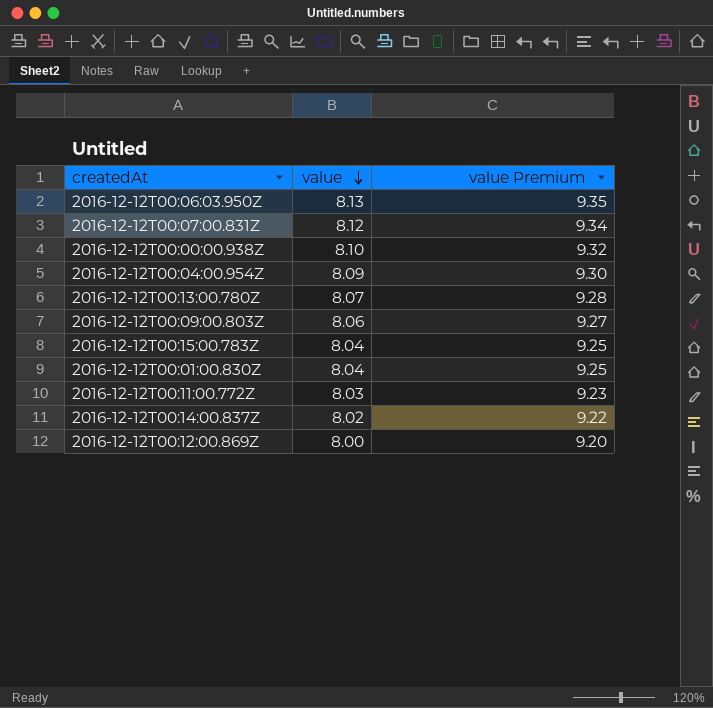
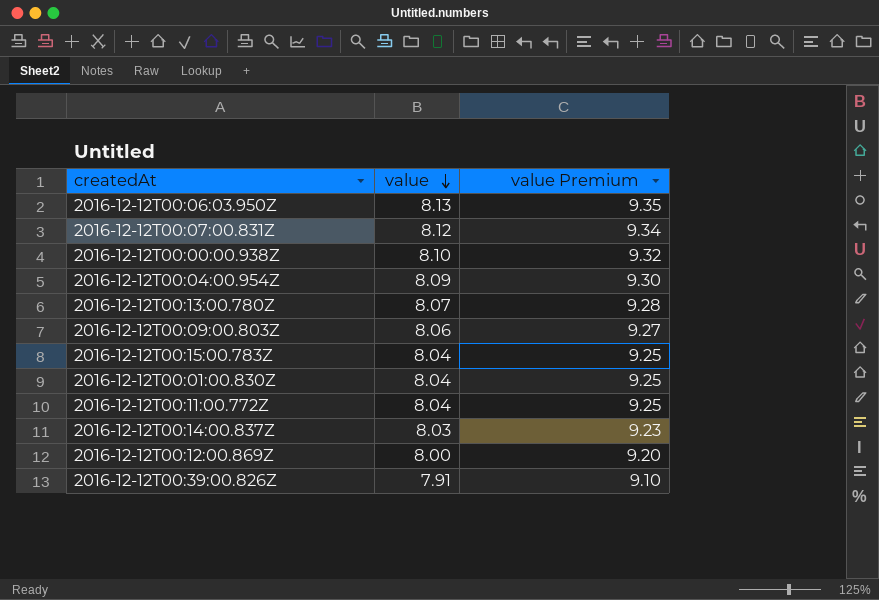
2016-12-12T00:11:00.772Z | value: 8.03 -> 8.04
2016-12-12T00:11:00.772Z | value Premium: 9.23 -> 9.25
2016-12-12T00:14:00.837Z | value: 8.02 -> 8.03
2016-12-12T00:14:00.837Z | value Premium: 9.22 -> 9.23
row 2016-12-12T00:39:00.826Z: none -> 7.91 | 9.10

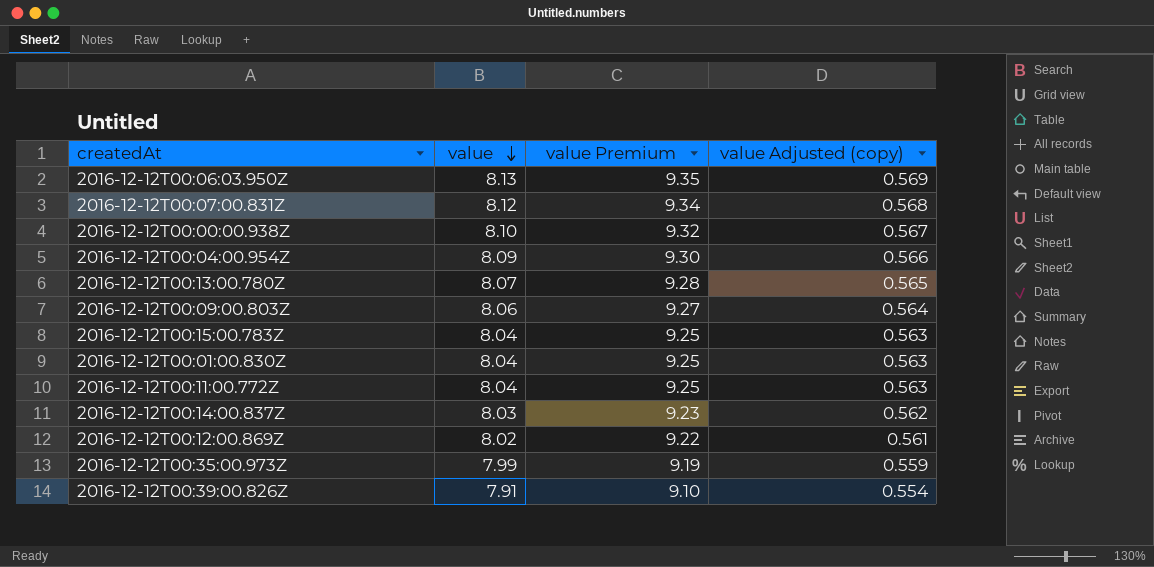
column value Adjusted (copy) | formula: none -> [value] * 0.07
2016-12-12T00:12:00.869Z | value: 8.00 -> 8.02
2016-12-12T00:12:00.869Z | value Premium: 9.20 -> 9.22
row 2016-12-12T00:35:00.973Z: none -> 7.99 | 9.19 | 0.559

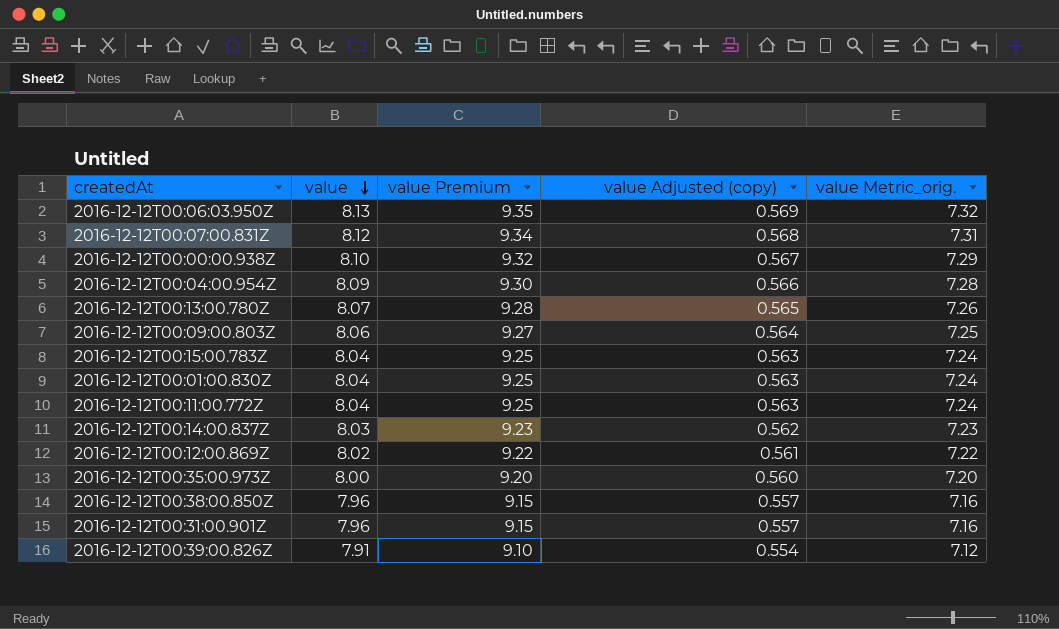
column value Metric_orig. | formula: none -> [value] * 0.9
2016-12-12T00:35:00.973Z | value: 7.99 -> 8.00
2016-12-12T00:35:00.973Z | value Premium: 9.19 -> 9.20
2016-12-12T00:35:00.973Z | value Adjusted (copy): 0.559 -> 0.560
row 2016-12-12T00:38:00.850Z: none -> 7.96 | 9.15 | 0.557 | 7.16
row 2016-12-12T00:31:00.901Z: none -> 7.96 | 9.15 | 0.557 | 7.16

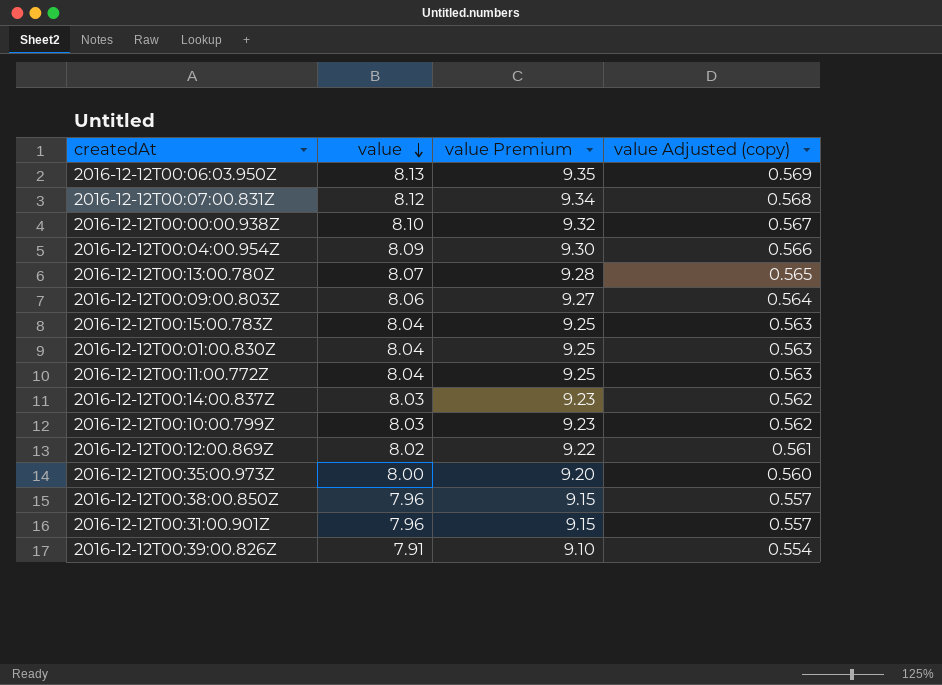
column value Metric_orig. | formula: [value] * 0.9 -> none
row 2016-12-12T00:10:00.799Z: none -> 8.03 | 9.23 | 0.562

